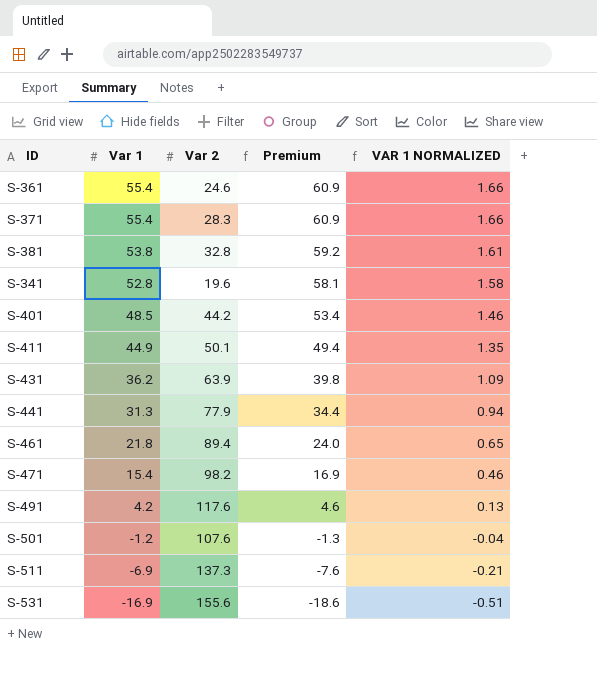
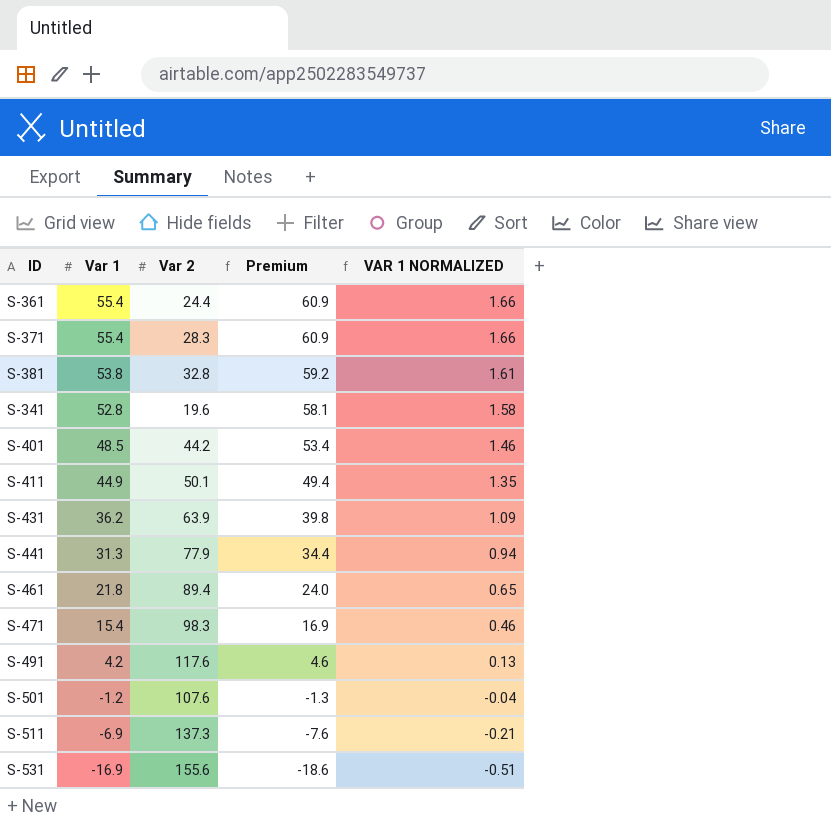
S-361 | Var 2: 24.6 -> 24.4
S-471 | Var 2: 98.2 -> 98.3

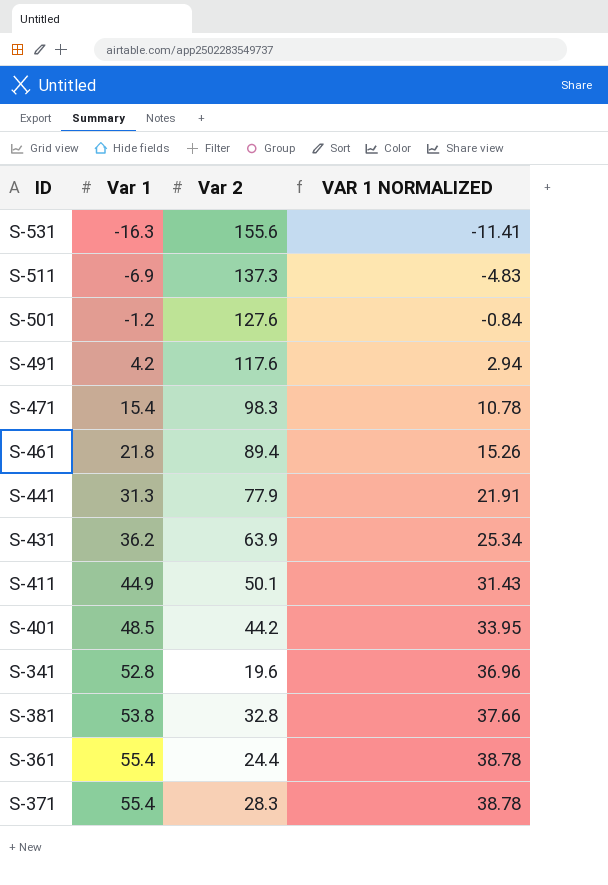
row order: Var 1 descending -> Var 1 ascending
column Premium | formula: [Var 1] * 1.1 -> none
column VAR 1 NORMALIZED | formula: [Var 1] * 0.03 -> [Var 1] * 0.7
S-531 | Var 1: -16.9 -> -16.3
S-501 | Var 2: 107.6 -> 127.6

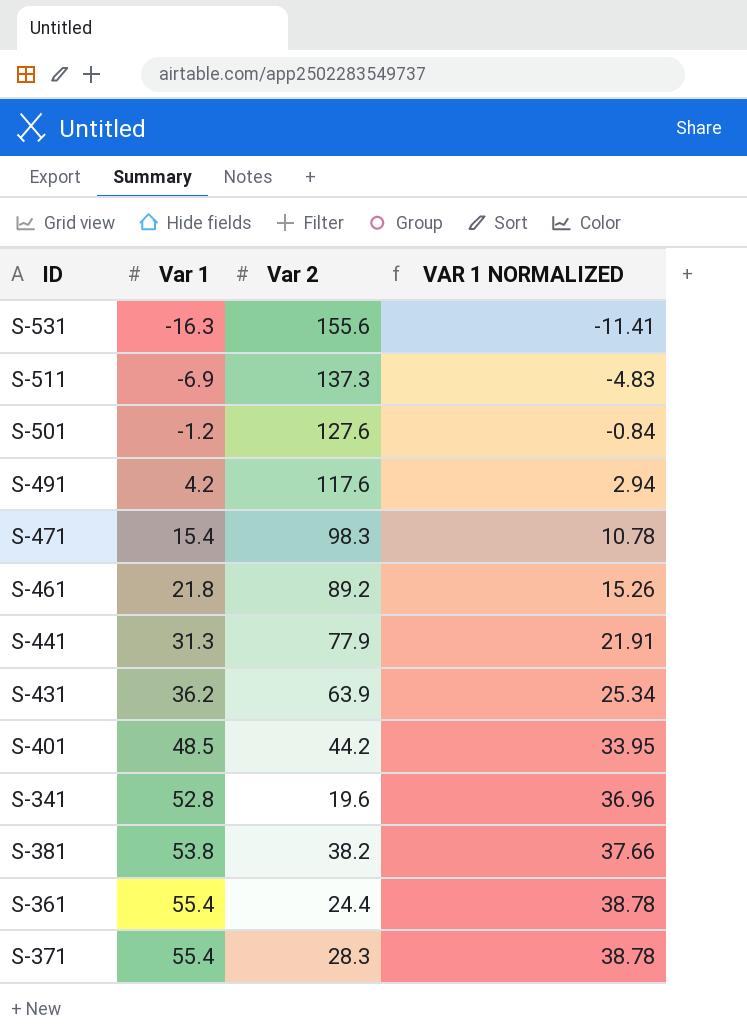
row S-411: 44.9 | 50.1 | 31.43 -> none
S-461 | Var 2: 89.4 -> 89.2
S-381 | Var 2: 32.8 -> 38.2

